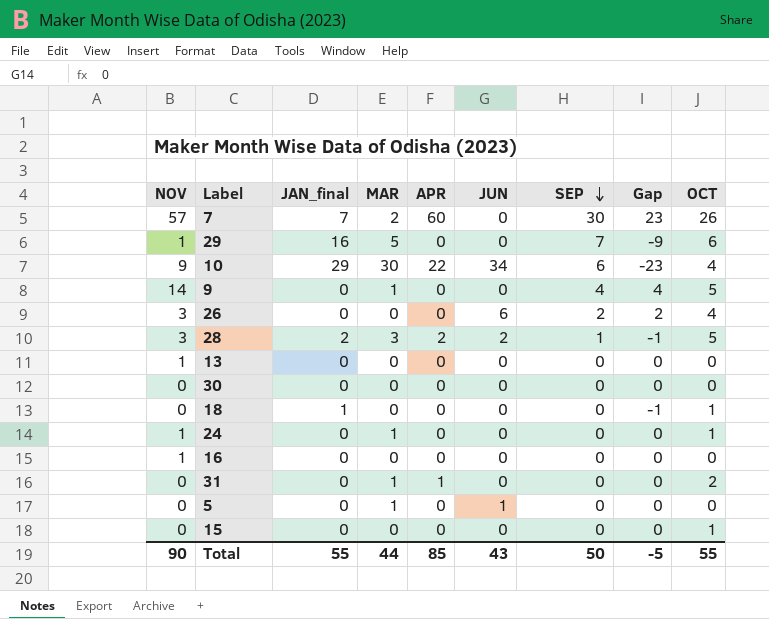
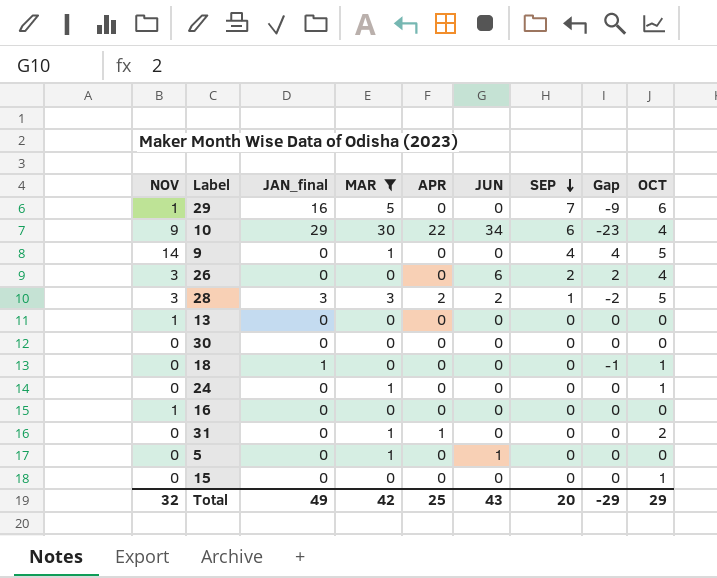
filter: none -> MAR != 2
28 | JAN_final: 2 -> 3
28 | Gap: -1 -> -2
24 | NOV: 1 -> 0
Total | NOV: 90 -> 32
Total | JAN_final: 55 -> 49
Total | MAR: 44 -> 42
Total | APR: 85 -> 25
Total | SEP: 50 -> 20
Total | Gap: -5 -> -29
Total | OCT: 55 -> 29

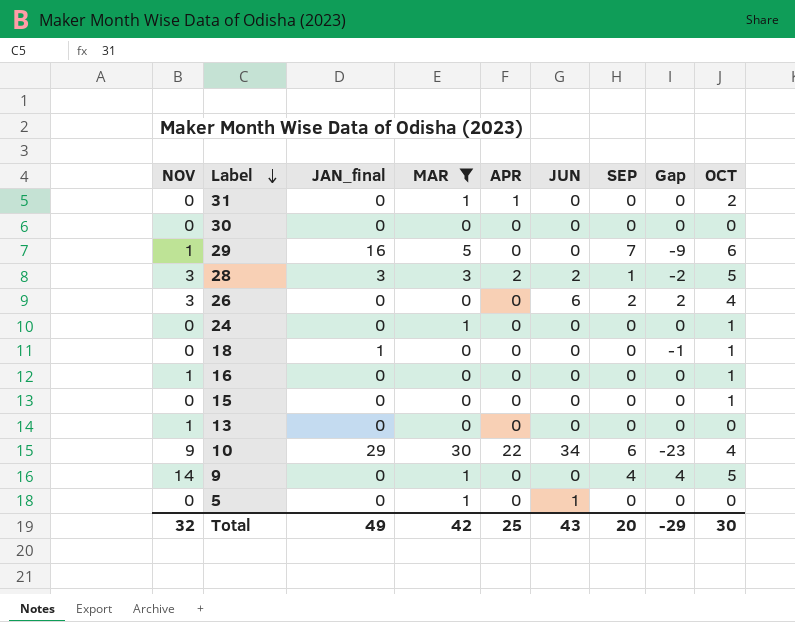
row order: SEP descending -> Label descending
16 | OCT: 0 -> 1
Total | OCT: 29 -> 30

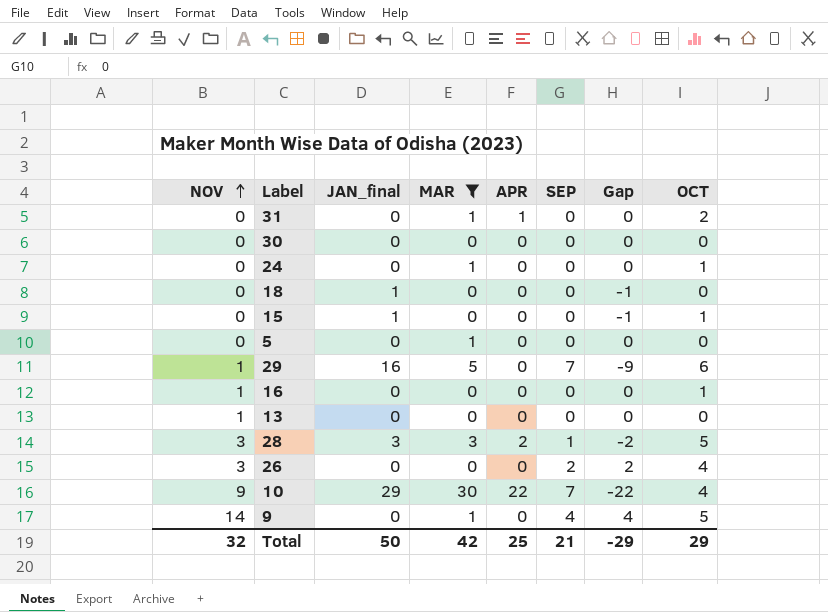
row order: Label descending -> NOV ascending
column JUN | position: 6 -> none
18 | OCT: 1 -> 0
15 | JAN_final: 0 -> 1
15 | Gap: 0 -> -1
10 | SEP: 6 -> 7
10 | Gap: -23 -> -22
Total | JAN_final: 49 -> 50
Total | SEP: 20 -> 21
Total | OCT: 30 -> 29

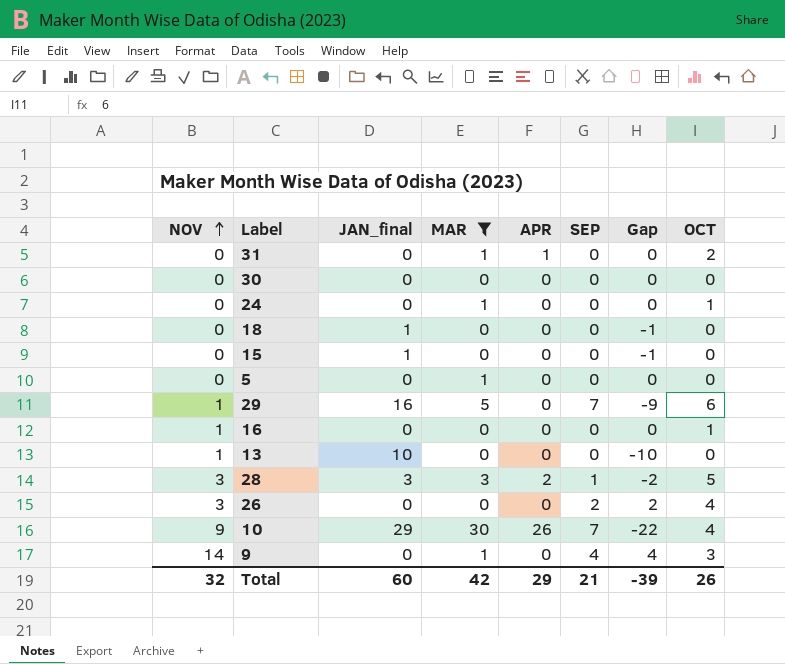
15 | OCT: 1 -> 0
13 | JAN_final: 0 -> 10
13 | Gap: 0 -> -10
10 | APR: 22 -> 26
9 | OCT: 5 -> 3
Total | JAN_final: 50 -> 60
Total | APR: 25 -> 29
Total | Gap: -29 -> -39
Total | OCT: 29 -> 26

